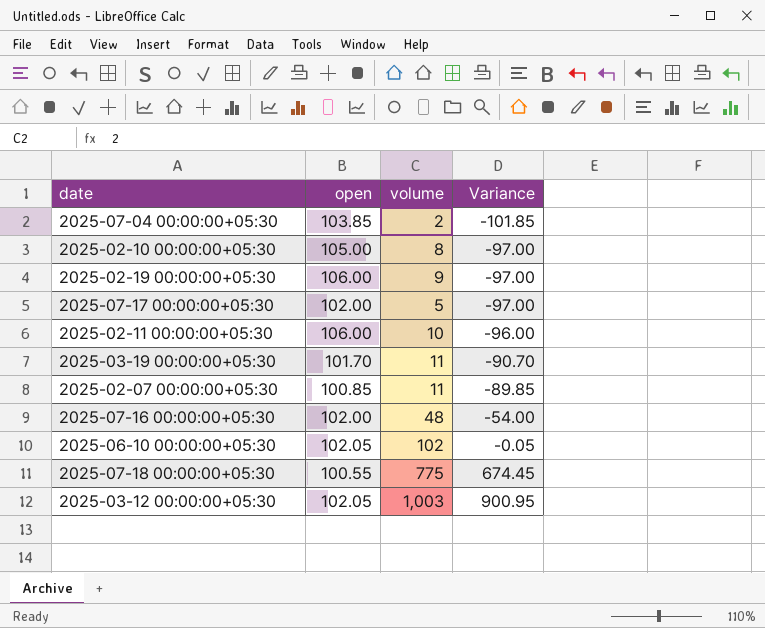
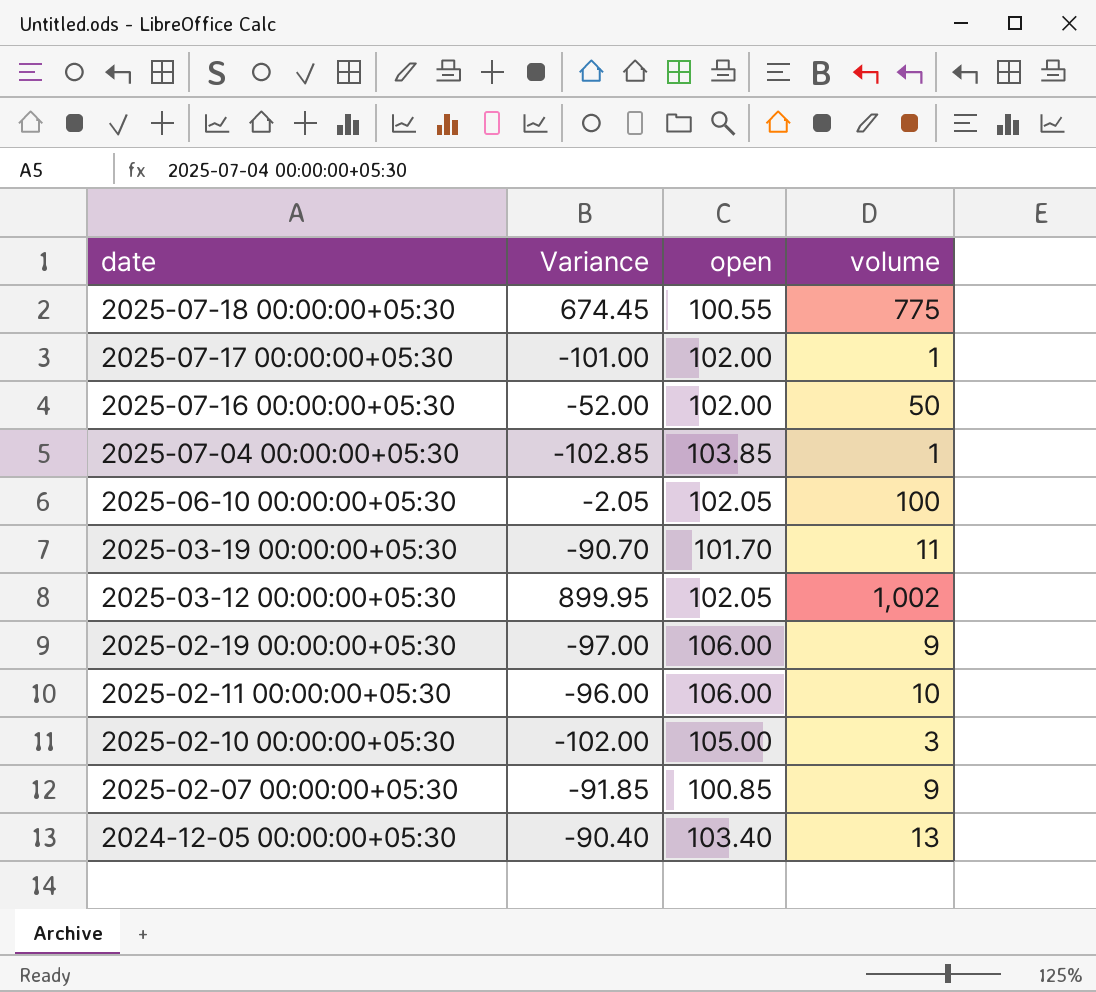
row order: Variance ascending -> date descending
column Variance | position: 4 -> 2
2025-07-17 00:00:00+05:30 | Variance: -97.00 -> -101.00
2025-07-17 00:00:00+05:30 | volume: 5 -> 1
2025-07-16 00:00:00+05:30 | Variance: -54.00 -> -52.00
2025-07-16 00:00:00+05:30 | volume: 48 -> 50
2025-07-04 00:00:00+05:30 | Variance: -101.85 -> -102.85
2025-07-04 00:00:00+05:30 | volume: 2 -> 1
2025-06-10 00:00:00+05:30 | Variance: -0.05 -> -2.05
2025-06-10 00:00:00+05:30 | volume: 102 -> 100
2025-03-12 00:00:00+05:30 | Variance: 900.95 -> 899.95
2025-03-12 00:00:00+05:30 | volume: 1,003 -> 1,002
2025-02-10 00:00:00+05:30 | Variance: -97.00 -> -102.00
2025-02-10 00:00:00+05:30 | volume: 8 -> 3
2025-02-07 00:00:00+05:30 | Variance: -89.85 -> -91.85
2025-02-07 00:00:00+05:30 | volume: 11 -> 9
row 2024-12-05 00:00:00+05:30: none -> -90.40 | 103.40 | 13

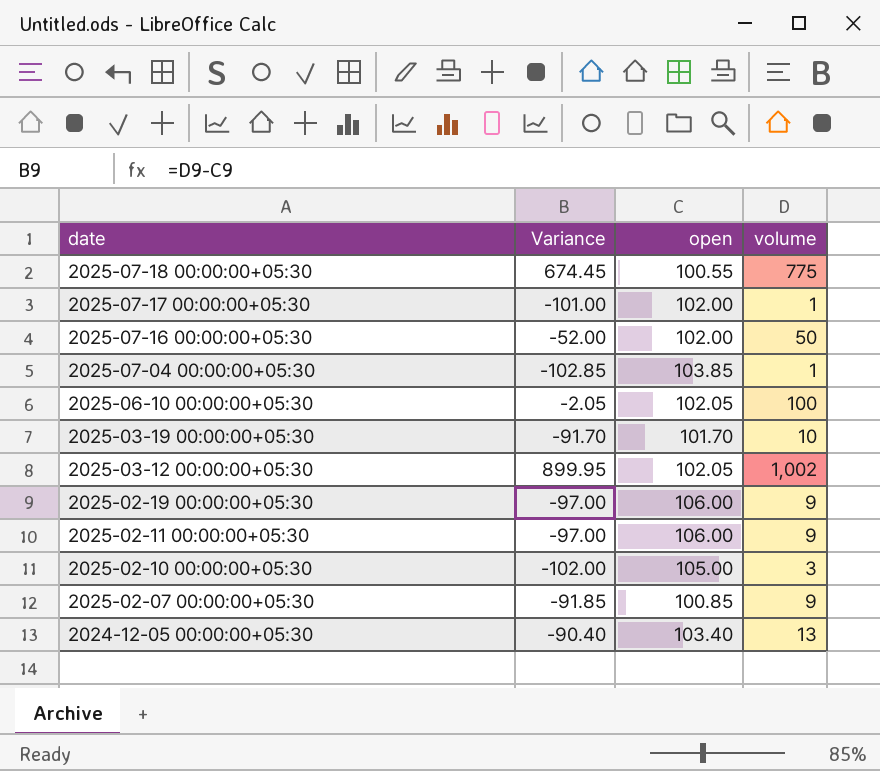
2025-03-19 00:00:00+05:30 | Variance: -90.70 -> -91.70
2025-03-19 00:00:00+05:30 | volume: 11 -> 10
2025-02-11 00:00:00+05:30 | Variance: -96.00 -> -97.00
2025-02-11 00:00:00+05:30 | volume: 10 -> 9

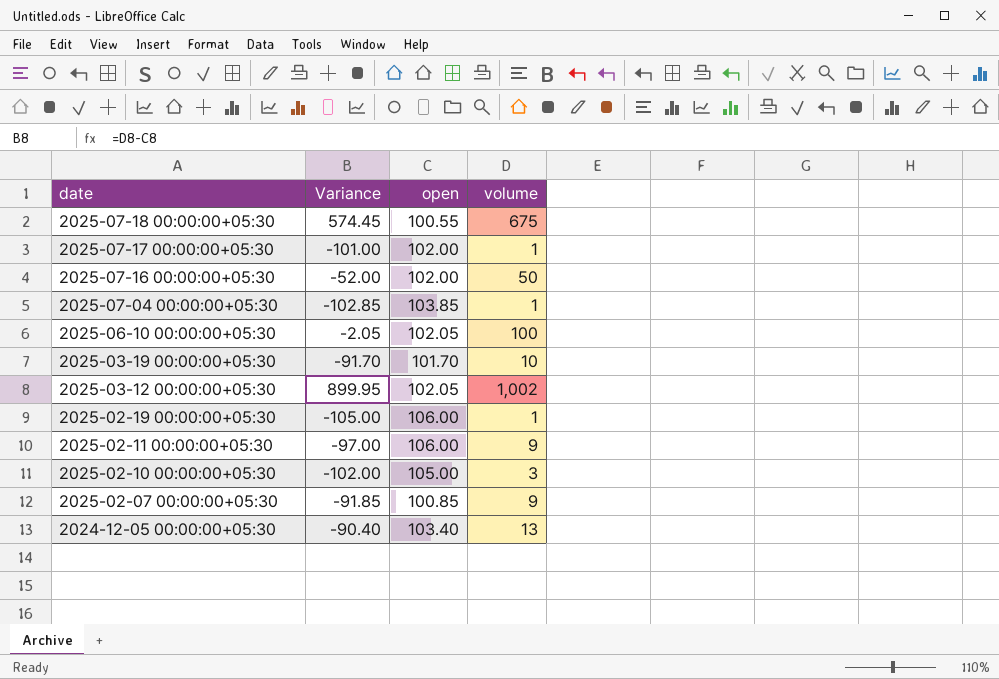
2025-07-18 00:00:00+05:30 | Variance: 674.45 -> 574.45
2025-07-18 00:00:00+05:30 | volume: 775 -> 675
2025-02-19 00:00:00+05:30 | Variance: -97.00 -> -105.00
2025-02-19 00:00:00+05:30 | volume: 9 -> 1

